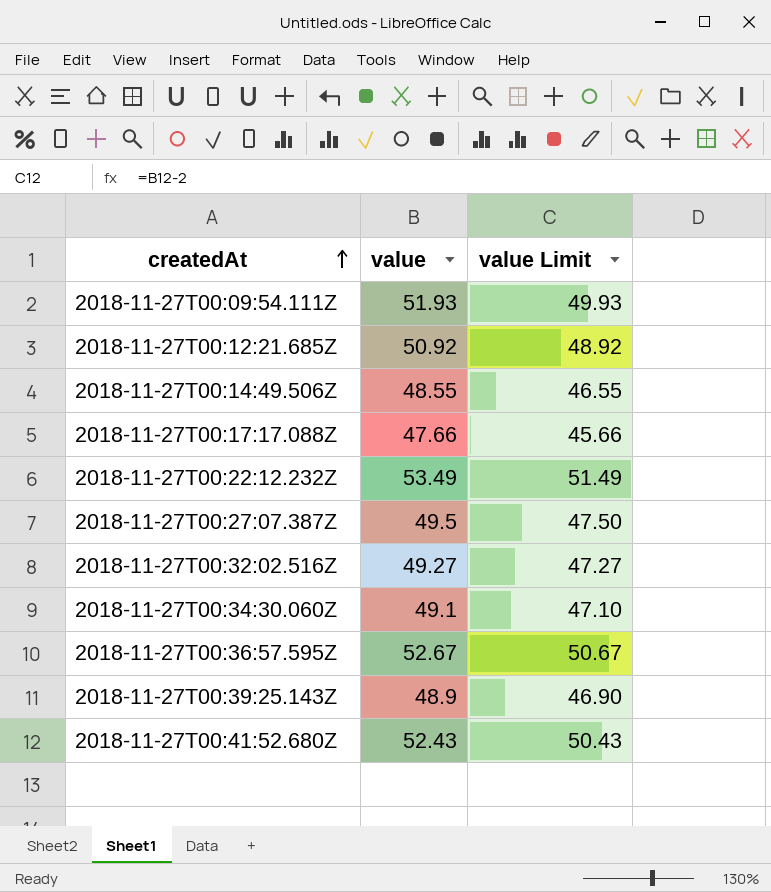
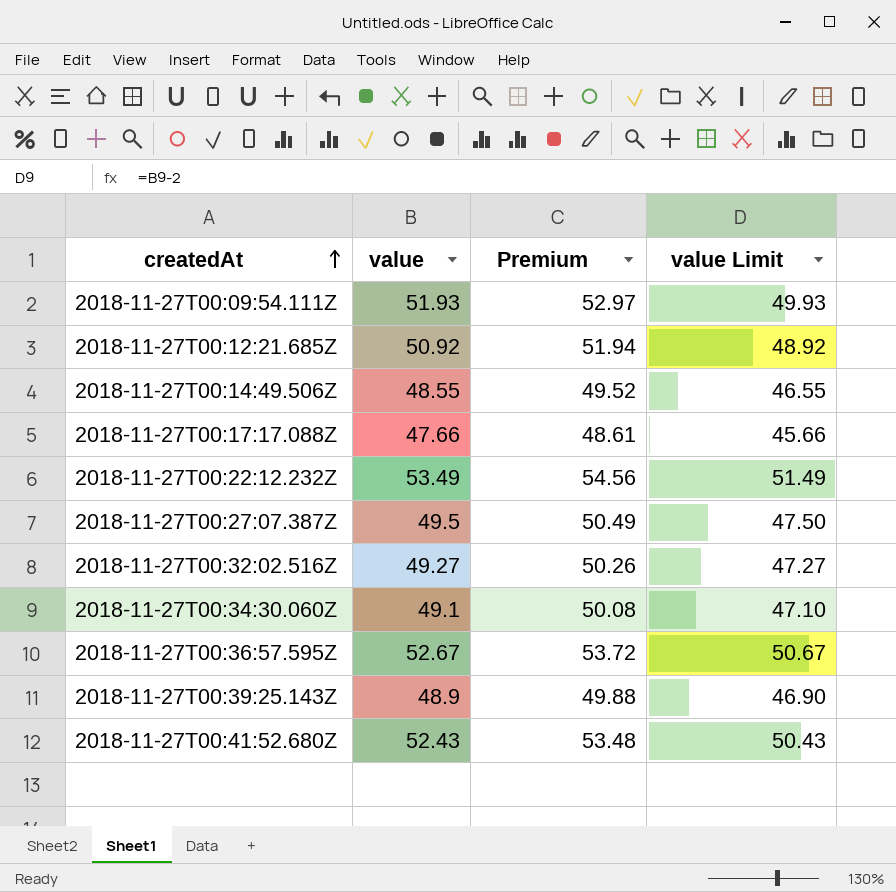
column Premium | formula: none -> [value] * 1.02

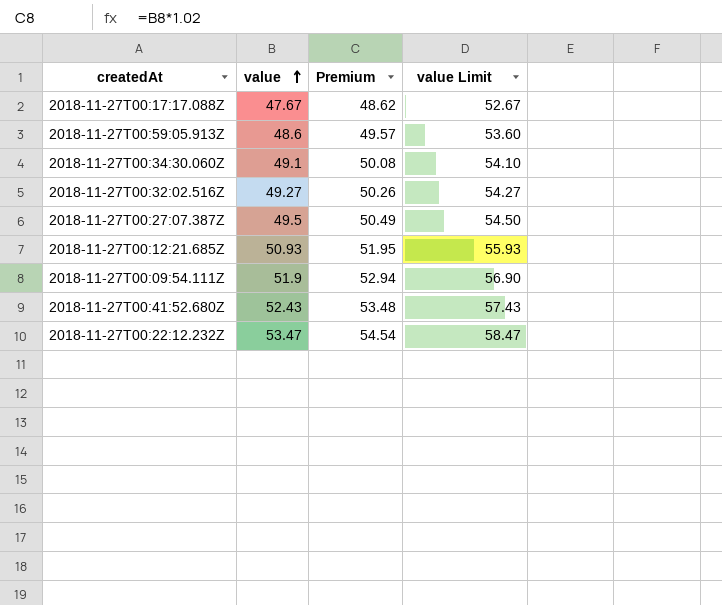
row order: createdAt ascending -> value ascending
column value Limit | formula: [value] - 2 -> [value] + 5
row 2018-11-27T00:14:49.506Z: 48.55 | 49.52 | 46.55 -> none
row 2018-11-27T00:36:57.595Z: 52.67 | 53.72 | 50.67 -> none
row 2018-11-27T00:39:25.143Z: 48.9 | 49.88 | 46.90 -> none
2018-11-27T00:17:17.088Z | value: 47.66 -> 47.67
2018-11-27T00:17:17.088Z | Premium: 48.61 -> 48.62
row 2018-11-27T00:59:05.913Z: none -> 48.6 | 49.57 | 53.60
2018-11-27T00:12:21.685Z | value: 50.92 -> 50.93
2018-11-27T00:12:21.685Z | Premium: 51.94 -> 51.95
2018-11-27T00:09:54.111Z | value: 51.93 -> 51.9
2018-11-27T00:09:54.111Z | Premium: 52.97 -> 52.94
2018-11-27T00:22:12.232Z | value: 53.49 -> 53.47
2018-11-27T00:22:12.232Z | Premium: 54.56 -> 54.54

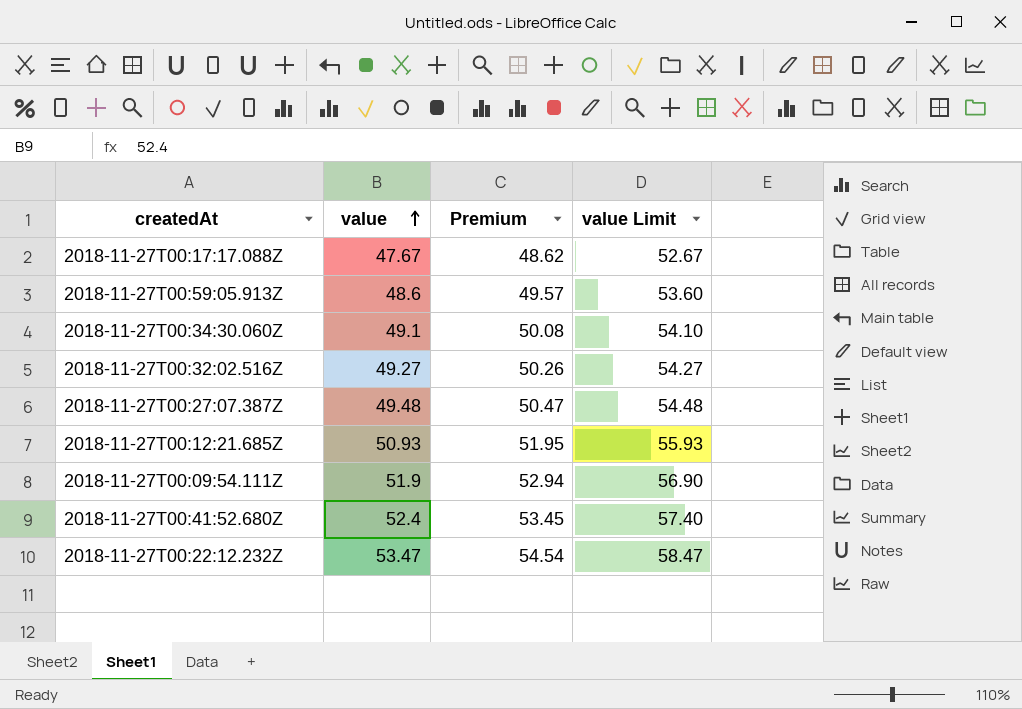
2018-11-27T00:27:07.387Z | value: 49.5 -> 49.48
2018-11-27T00:27:07.387Z | Premium: 50.49 -> 50.47
2018-11-27T00:27:07.387Z | value Limit: 54.50 -> 54.48
2018-11-27T00:41:52.680Z | value: 52.43 -> 52.4
2018-11-27T00:41:52.680Z | Premium: 53.48 -> 53.45
2018-11-27T00:41:52.680Z | value Limit: 57.43 -> 57.40

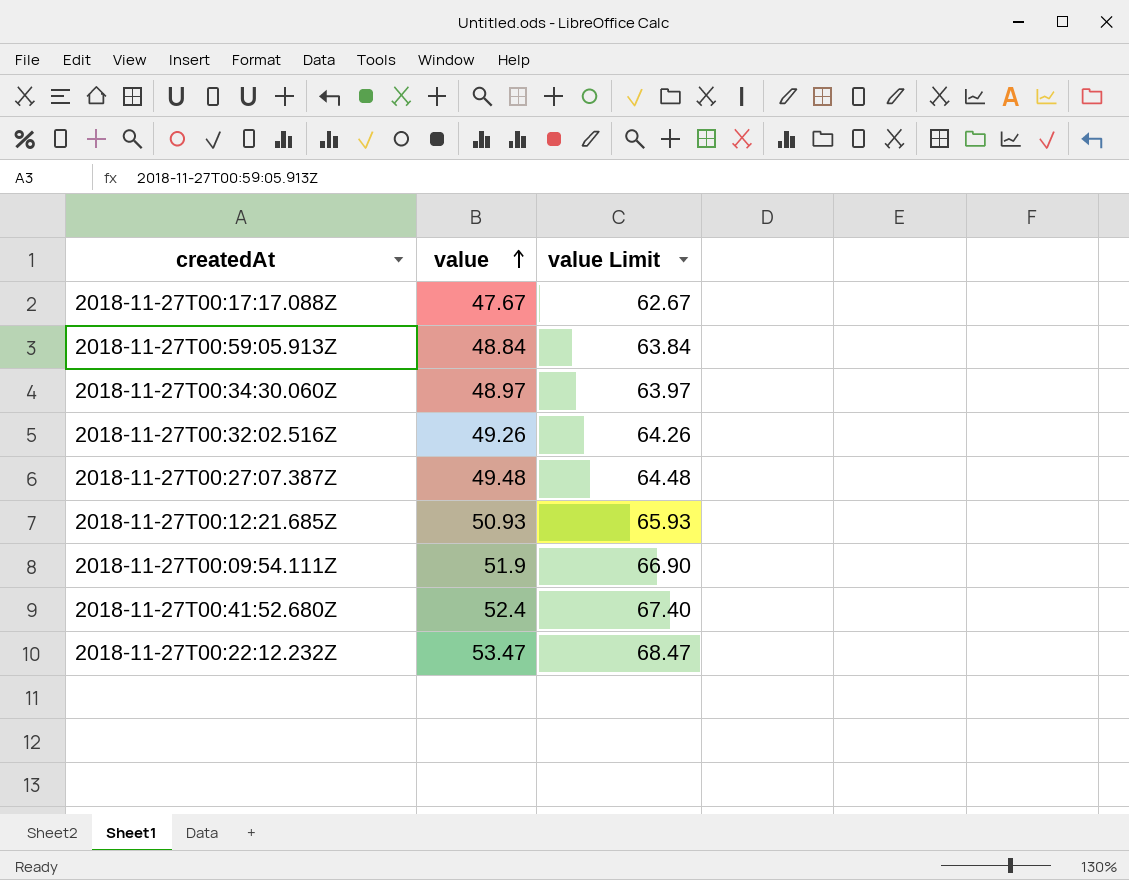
column Premium | formula: [value] * 1.02 -> none
column value Limit | formula: [value] + 5 -> [value] + 15
2018-11-27T00:59:05.913Z | value: 48.6 -> 48.84
2018-11-27T00:34:30.060Z | value: 49.1 -> 48.97
2018-11-27T00:32:02.516Z | value: 49.27 -> 49.26

